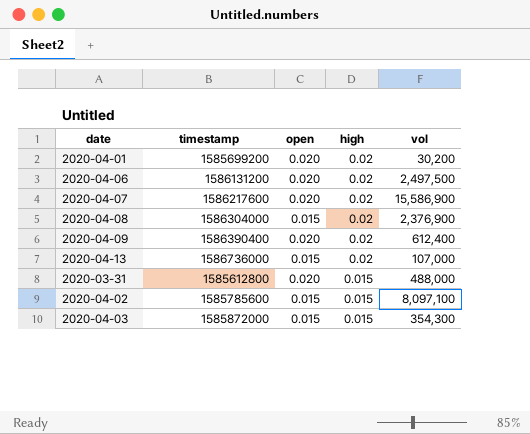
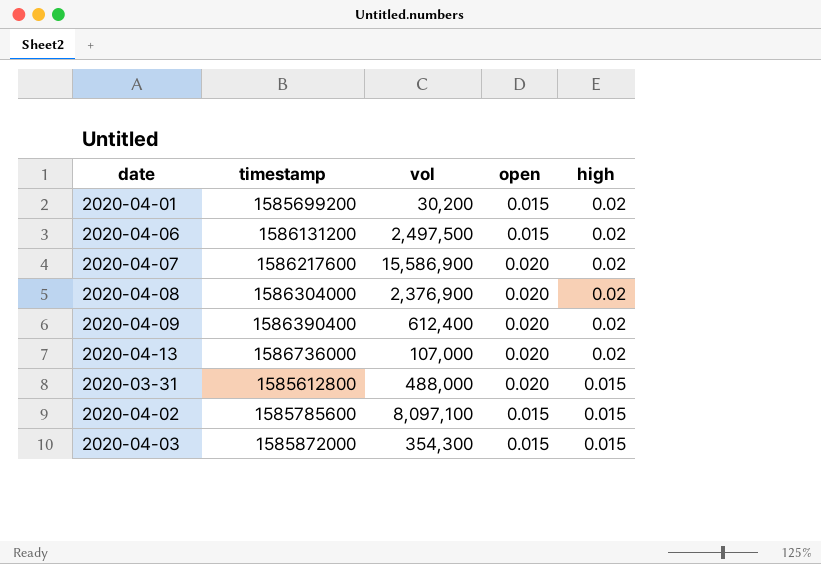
column vol | position: 5 -> 3
2020-04-01 | open: 0.020 -> 0.015
2020-04-06 | open: 0.020 -> 0.015
2020-04-08 | open: 0.015 -> 0.020
2020-04-13 | open: 0.015 -> 0.020

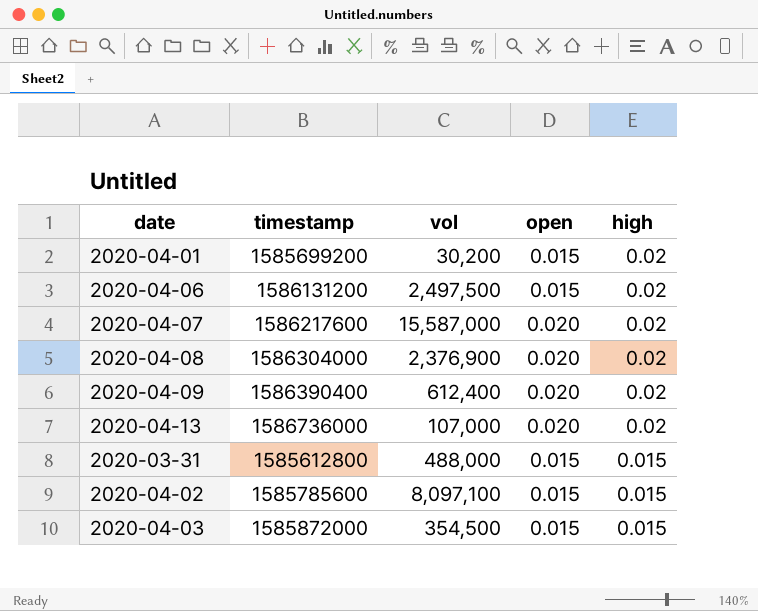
2020-04-07 | vol: 15,586,900 -> 15,587,000
2020-03-31 | open: 0.020 -> 0.015
2020-04-03 | vol: 354,300 -> 354,500

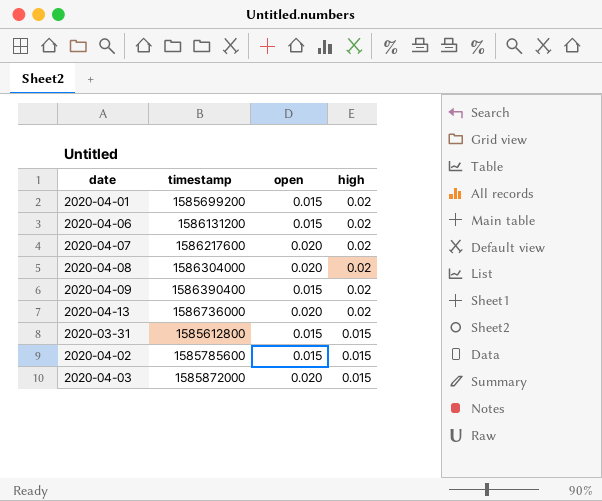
column vol | position: 3 -> none
2020-04-09 | open: 0.020 -> 0.015
2020-04-03 | open: 0.015 -> 0.020

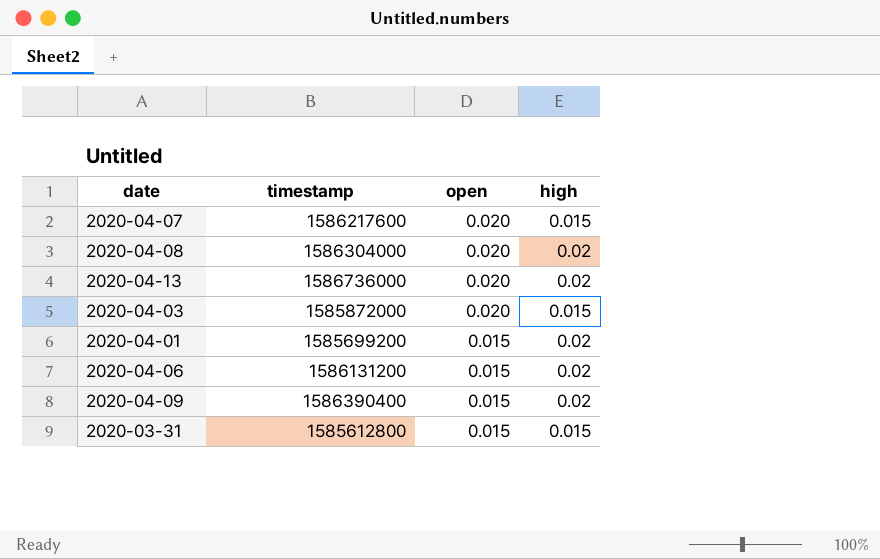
row order: high descending -> open descending
row 2020-04-02: 1585785600 | 0.015 | 0.015 -> none
2020-04-07 | high: 0.02 -> 0.015

